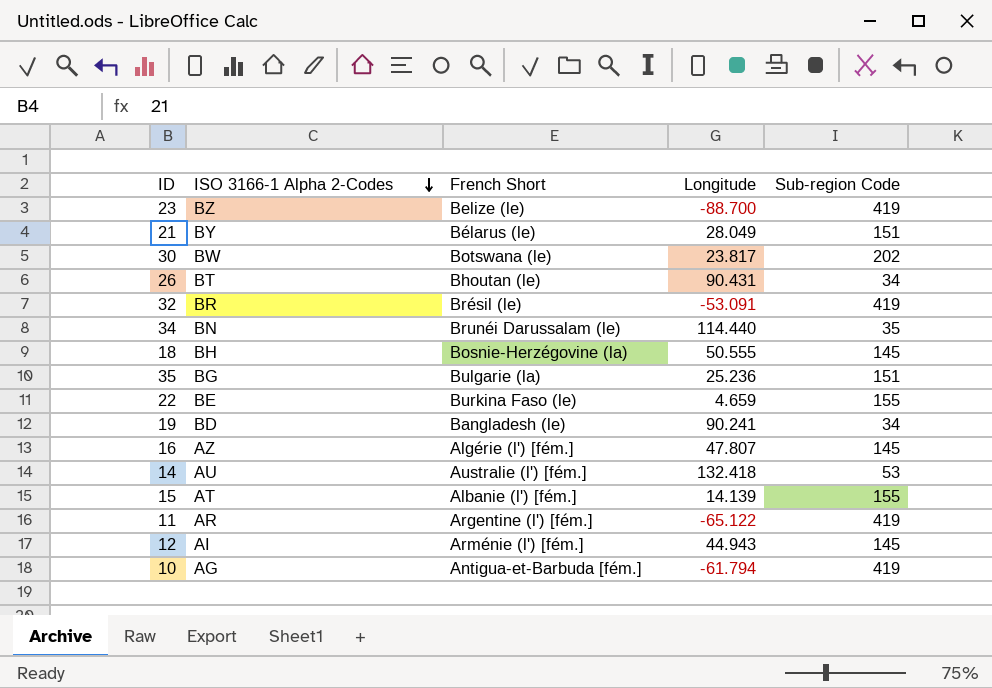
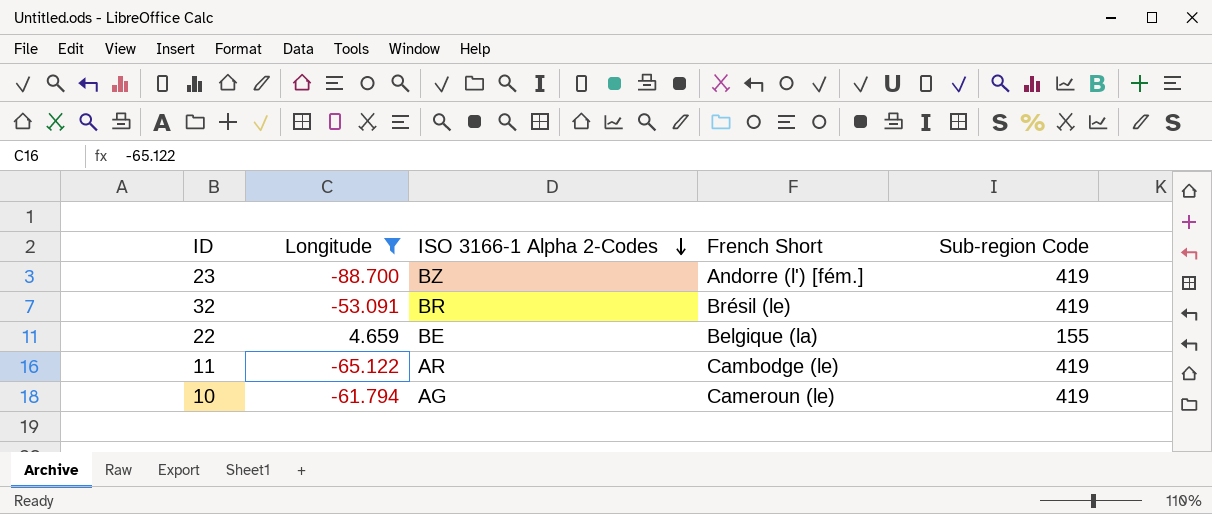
filter: none -> Longitude <= 4.659
column Longitude | position: 4 -> 2
23 | French Short: Belize (le) -> Andorre (l') [fém.]
22 | French Short: Burkina Faso (le) -> Belgique (la)
11 | French Short: Argentine (l') [fém.] -> Cambodge (le)
10 | French Short: Antigua-et-Barbuda [fém.] -> Cameroun (le)

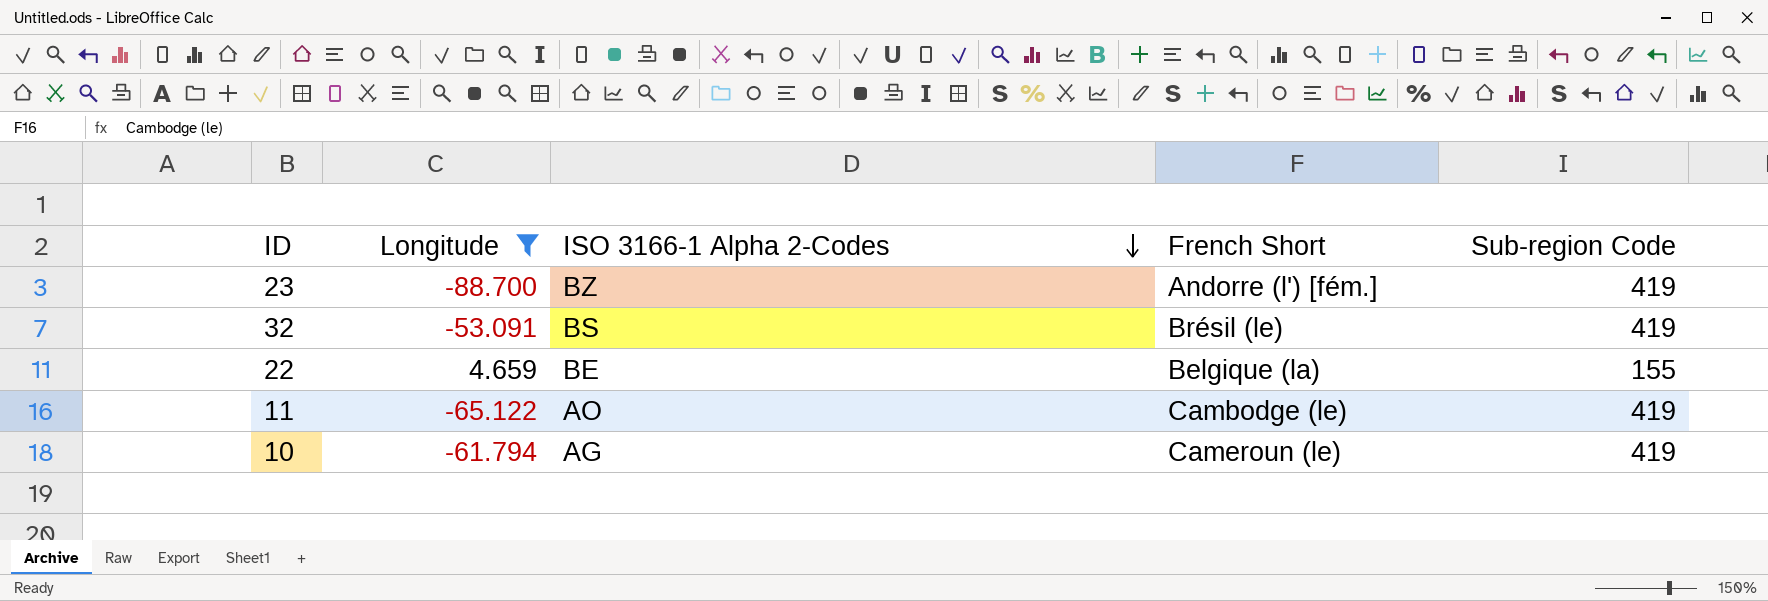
32 | ISO 3166-1 Alpha 2-Codes: BR -> BS
11 | ISO 3166-1 Alpha 2-Codes: AR -> AO

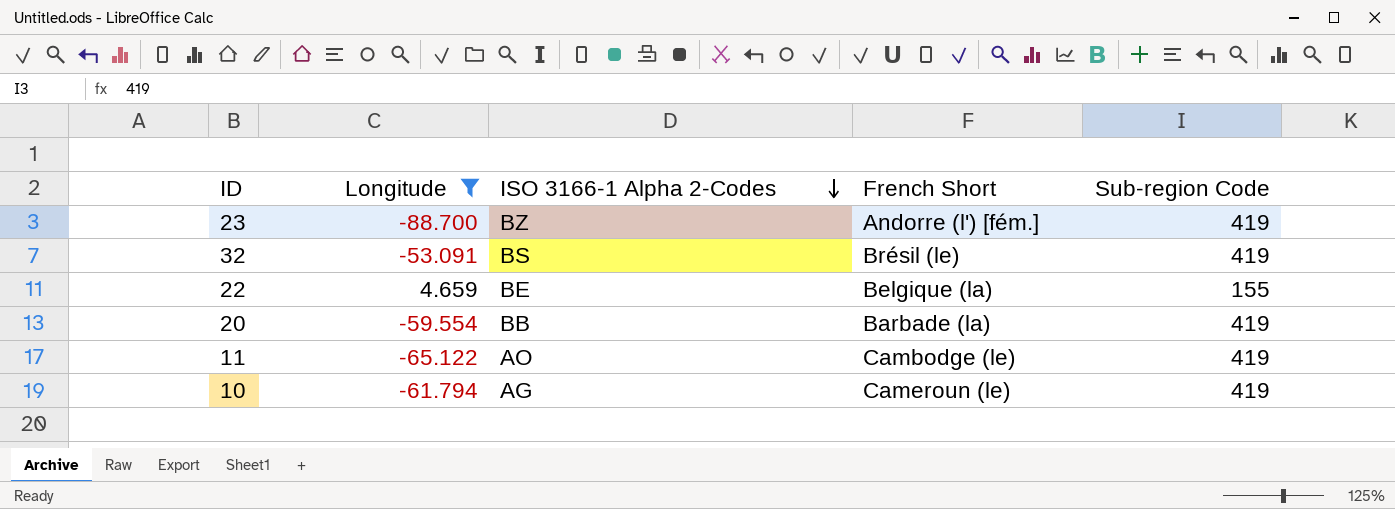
row 20: none -> -59.554 | BB | Barbade (la) | 419

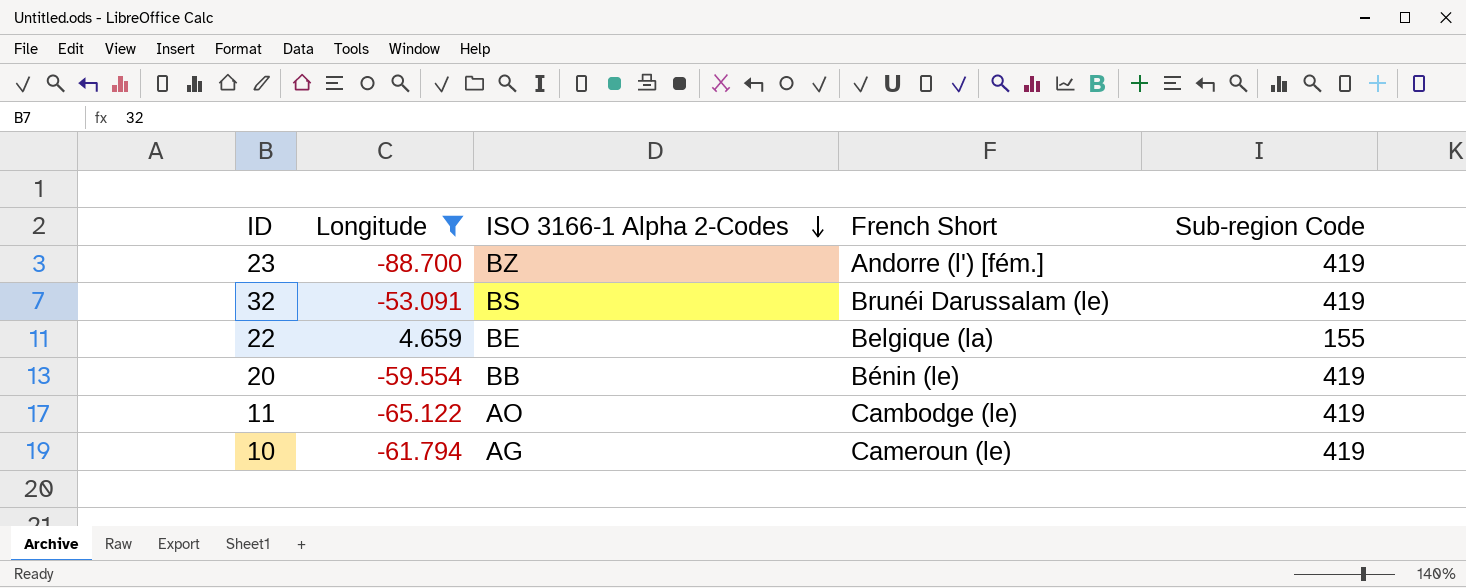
32 | French Short: Brésil (le) -> Brunéi Darussalam (le)
20 | French Short: Barbade (la) -> Bénin (le)

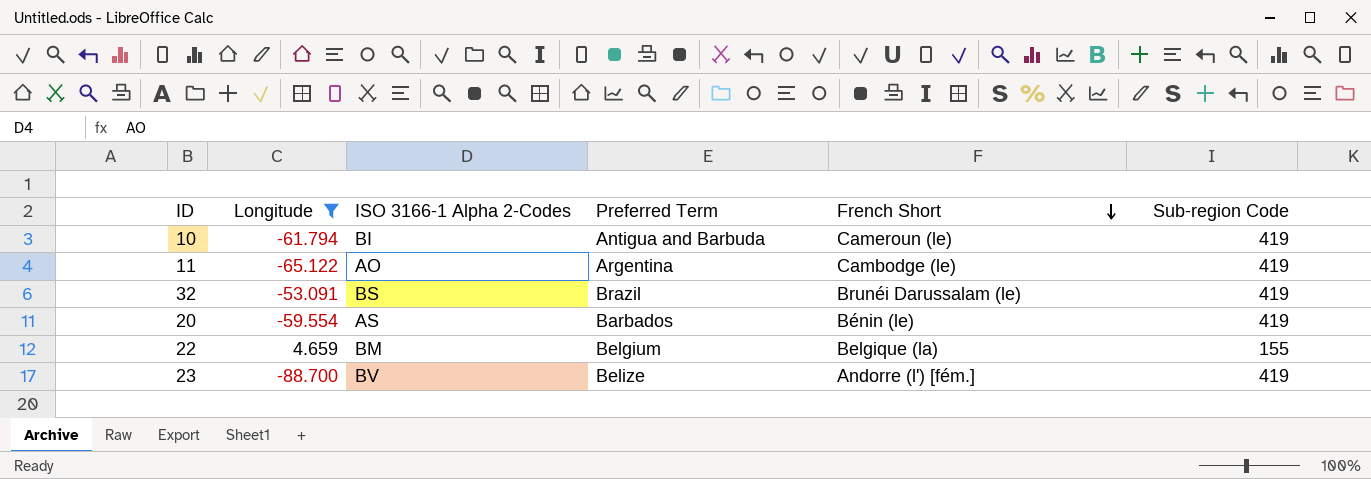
row order: ISO 3166-1 Alpha 2-Codes descending -> French Short descending
column Preferred Term | position: none -> 4
10 | ISO 3166-1 Alpha 2-Codes: AG -> BI
20 | ISO 3166-1 Alpha 2-Codes: BB -> AS
22 | ISO 3166-1 Alpha 2-Codes: BE -> BM
23 | ISO 3166-1 Alpha 2-Codes: BZ -> BV

